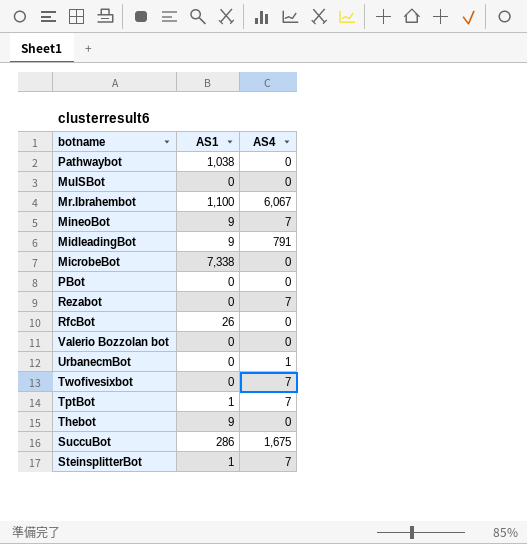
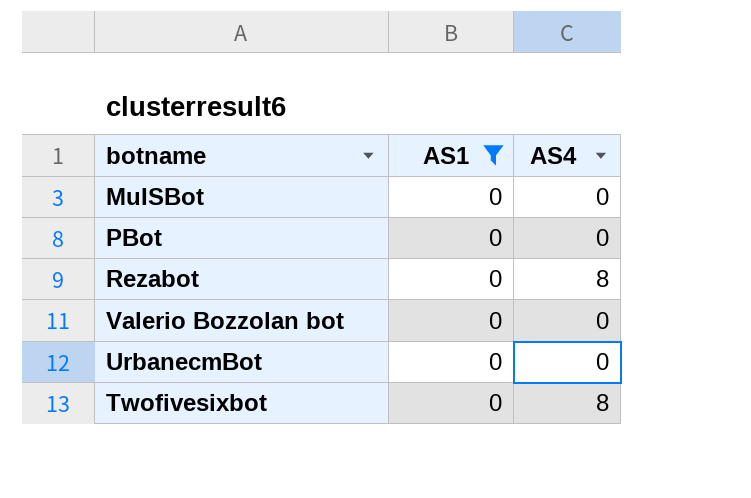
filter: none -> AS1 = 0
Rezabot | AS4: 7 -> 8
UrbanecmBot | AS4: 1 -> 0
Twofivesixbot | AS4: 7 -> 8

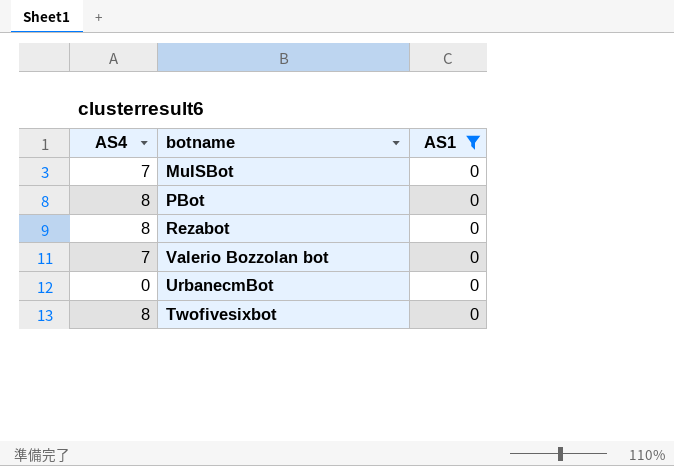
column AS4 | position: 3 -> 1
MuISBot | AS4: 0 -> 7
PBot | AS4: 0 -> 8
Valerio Bozzolan bot | AS4: 0 -> 7

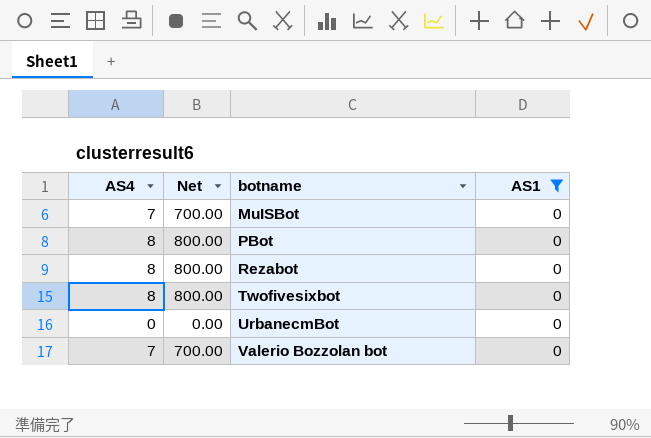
row order: none -> botname ascending
column Net | formula: none -> [AS4] * 100

